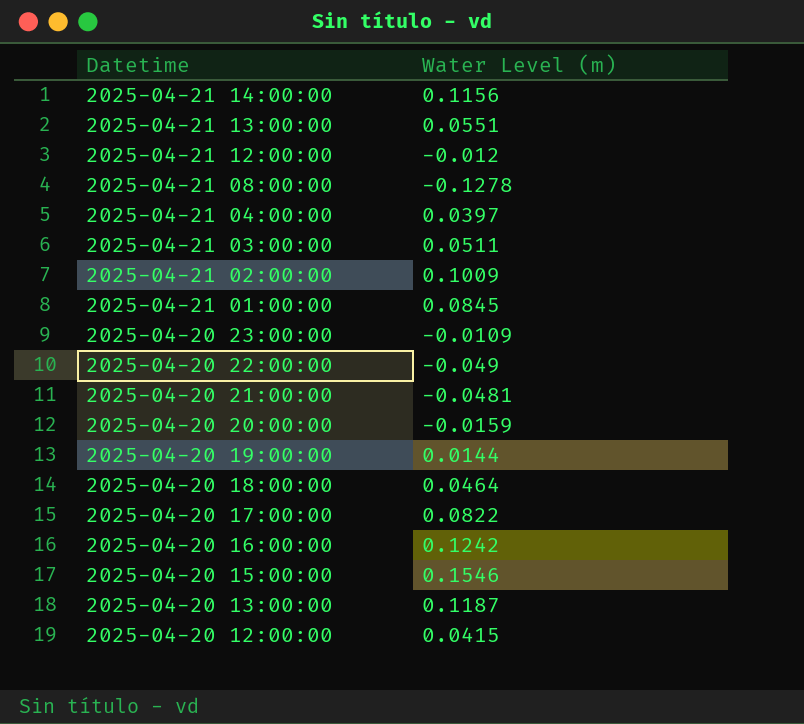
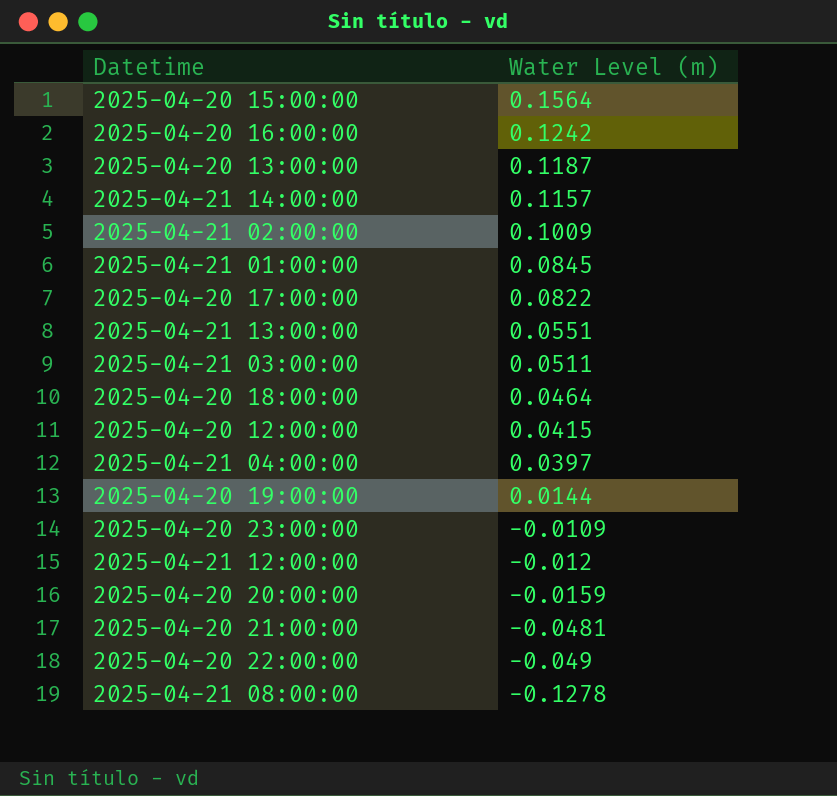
row order: Datetime descending -> Water Level (m) descending
2025-04-20 15:00:00 | Water Level (m): 0.1546 -> 0.1564
2025-04-21 14:00:00 | Water Level (m): 0.1156 -> 0.1157

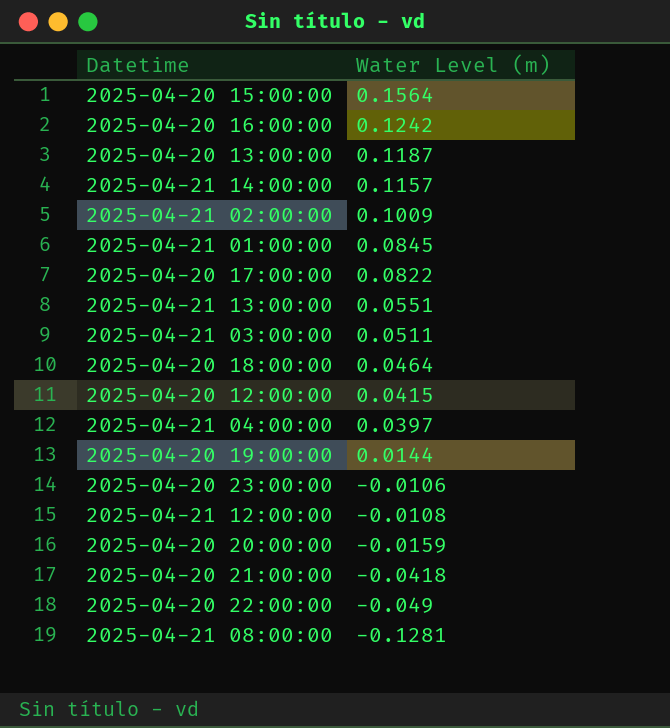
2025-04-20 23:00:00 | Water Level (m): -0.0109 -> -0.0106
2025-04-21 12:00:00 | Water Level (m): -0.012 -> -0.0108
2025-04-20 21:00:00 | Water Level (m): -0.0481 -> -0.0418
2025-04-21 08:00:00 | Water Level (m): -0.1278 -> -0.1281

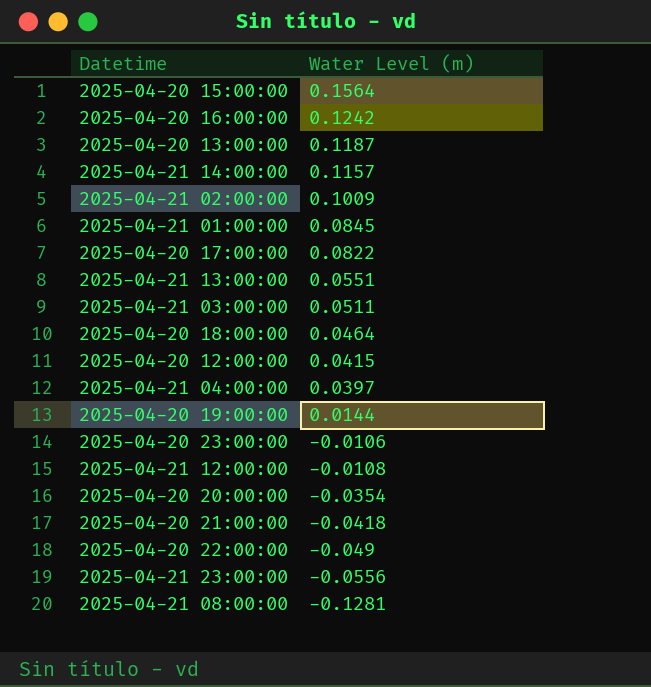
2025-04-20 20:00:00 | Water Level (m): -0.0159 -> -0.0354
row 2025-04-21 23:00:00: none -> -0.0556

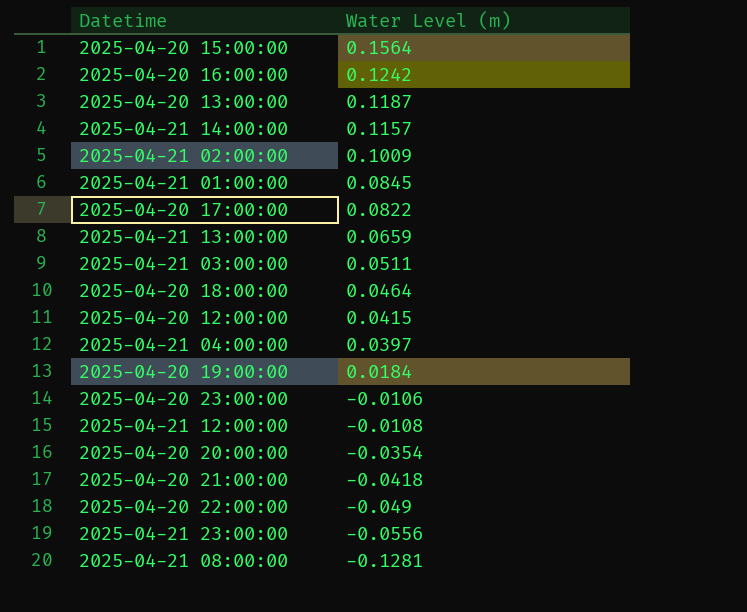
2025-04-21 13:00:00 | Water Level (m): 0.0551 -> 0.0659
2025-04-20 19:00:00 | Water Level (m): 0.0144 -> 0.0184

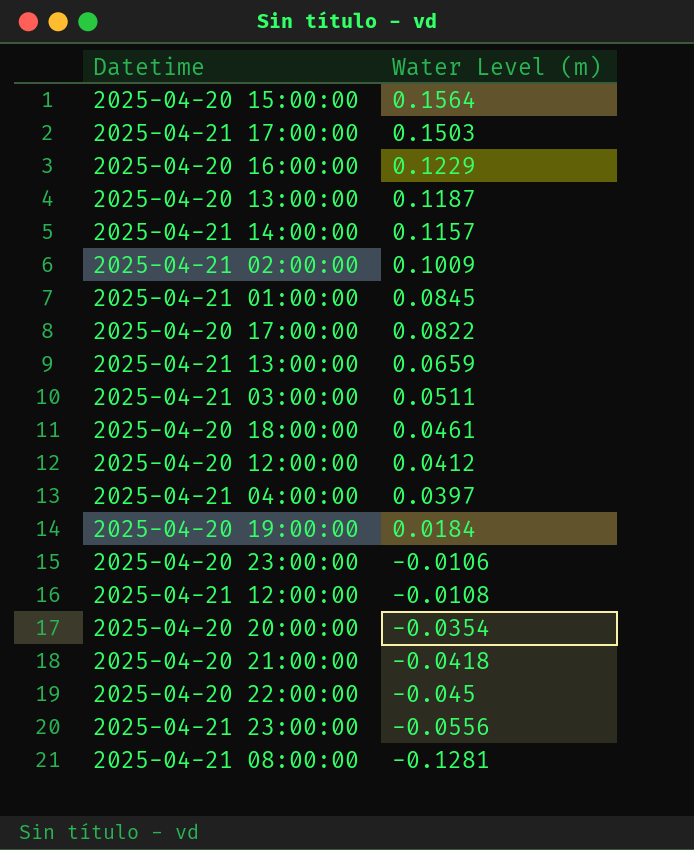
row 2025-04-21 17:00:00: none -> 0.1503
2025-04-20 16:00:00 | Water Level (m): 0.1242 -> 0.1229
2025-04-20 18:00:00 | Water Level (m): 0.0464 -> 0.0461
2025-04-20 12:00:00 | Water Level (m): 0.0415 -> 0.0412
2025-04-20 22:00:00 | Water Level (m): -0.049 -> -0.045

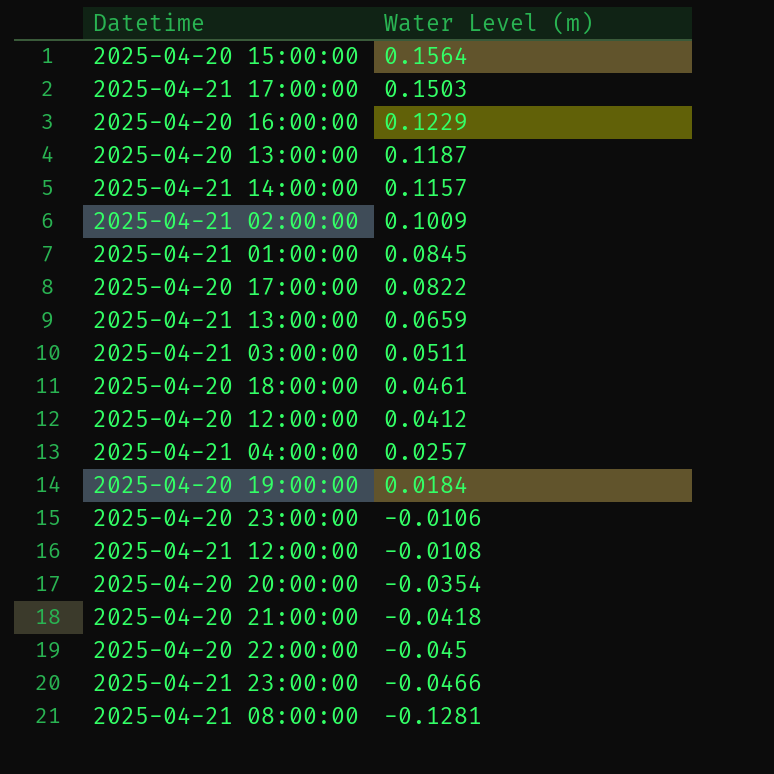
2025-04-21 04:00:00 | Water Level (m): 0.0397 -> 0.0257
2025-04-21 23:00:00 | Water Level (m): -0.0556 -> -0.0466

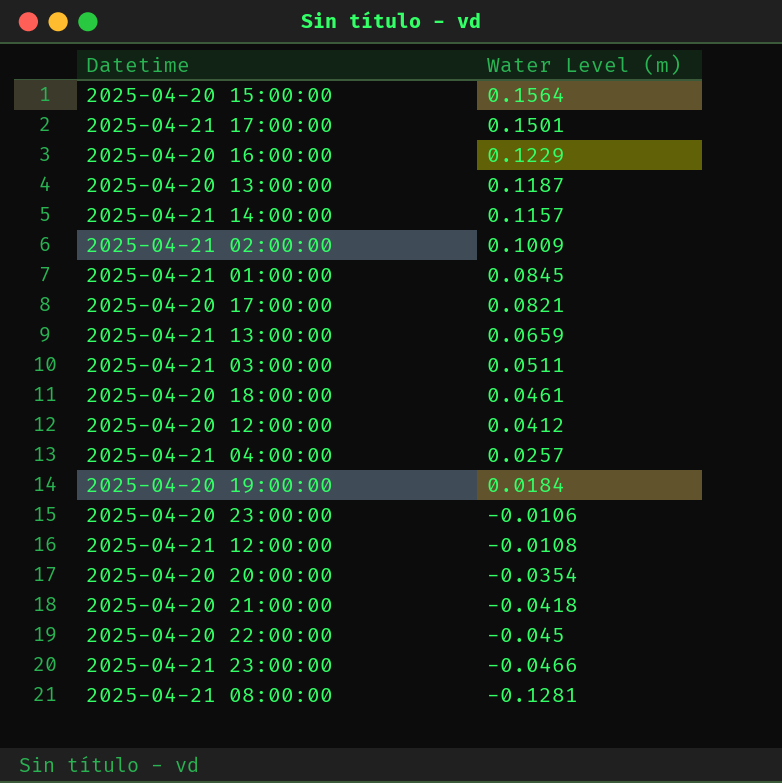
2025-04-21 17:00:00 | Water Level (m): 0.1503 -> 0.1501
2025-04-20 17:00:00 | Water Level (m): 0.0822 -> 0.0821

